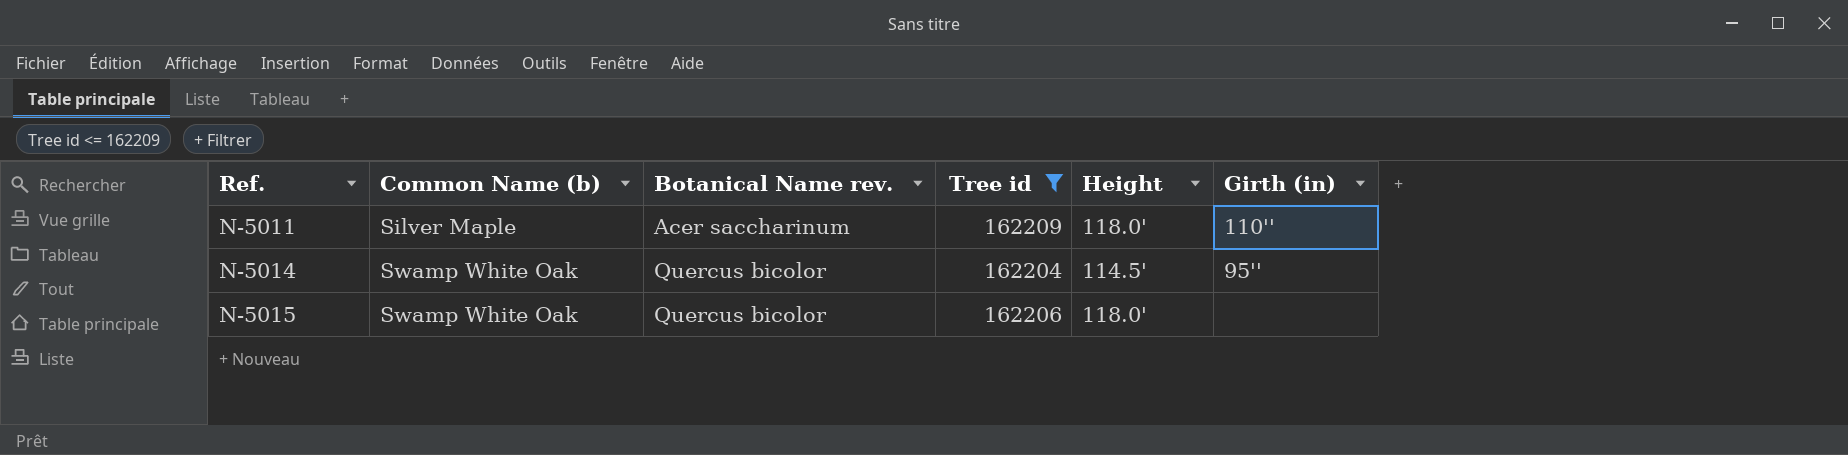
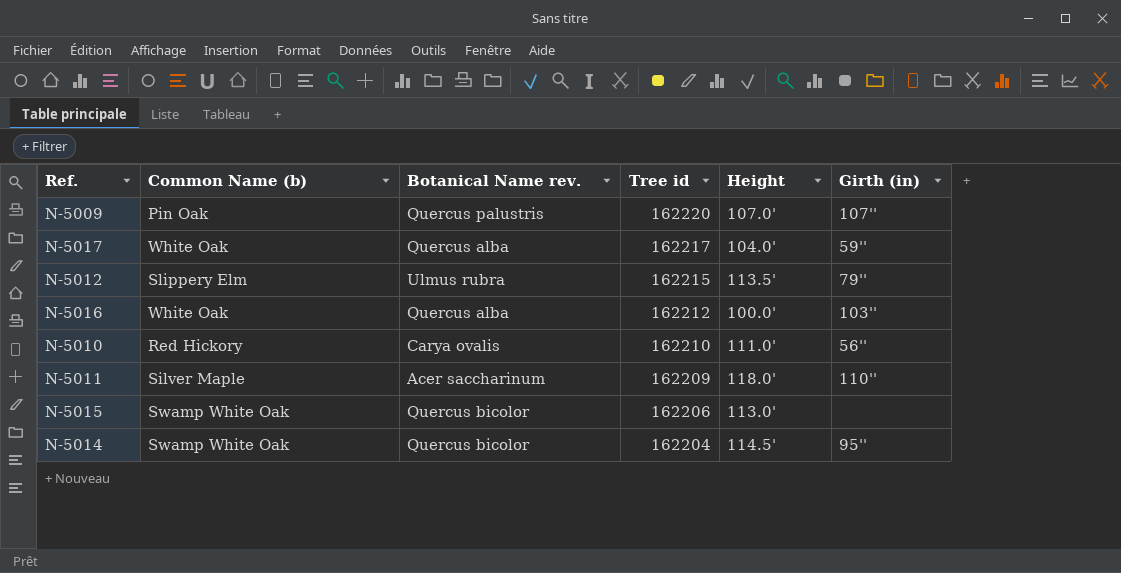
filter: Tree id <= 162209 -> none
row order: Ref. ascending -> Tree id descending
N-5015 | Height: 118.0' -> 113.0'

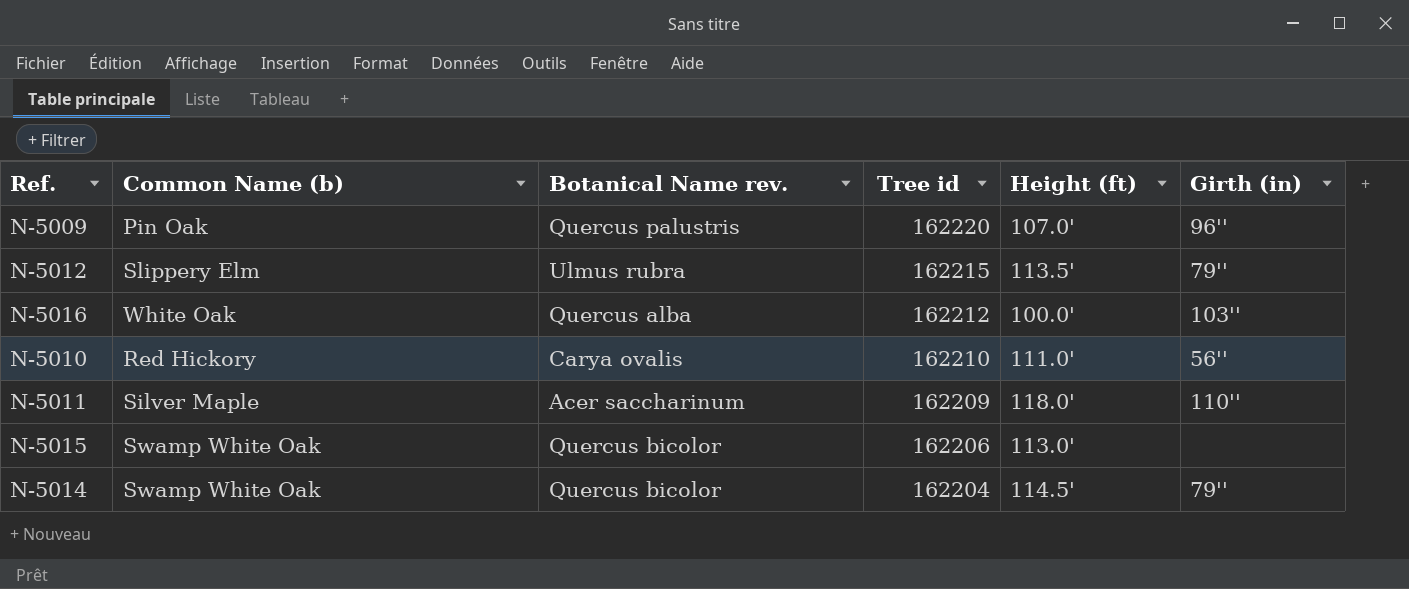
column name: Height -> Height (ft)
row N-5017: White Oak | Quercus alba | 162217 | 104.0' | 59'' -> none
N-5009 | Girth (in): 107'' -> 96''
N-5014 | Girth (in): 95'' -> 79''

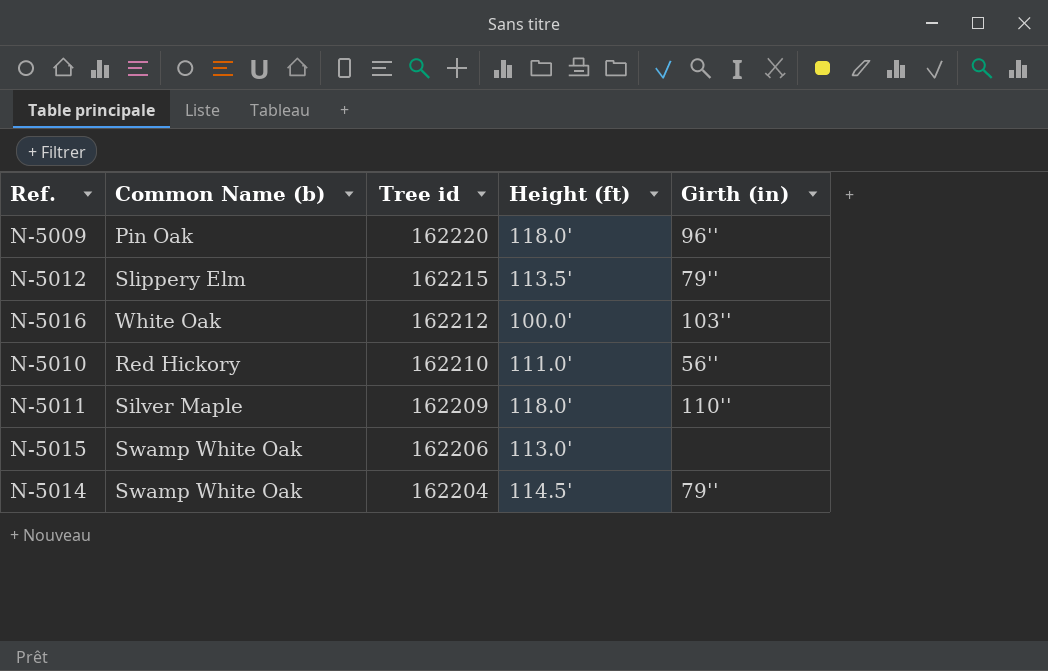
column Botanical Name rev. | position: 3 -> none
N-5009 | Height (ft): 107.0' -> 118.0'

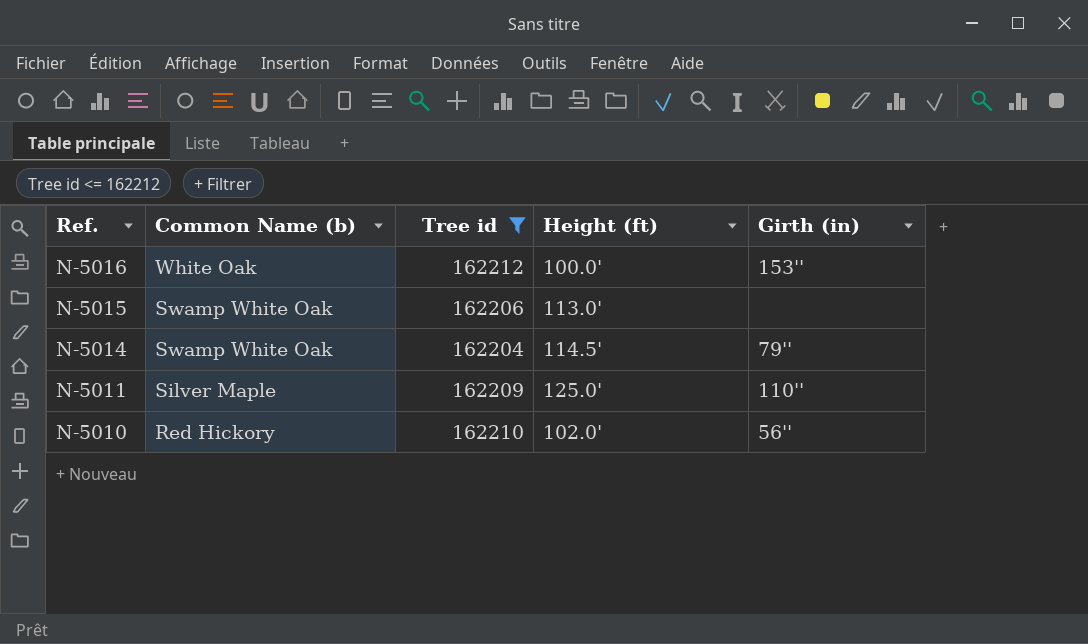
filter: none -> Tree id <= 162212
row order: Tree id descending -> Ref. descending
N-5016 | Girth (in): 103'' -> 153''
N-5011 | Height (ft): 118.0' -> 125.0'
N-5010 | Height (ft): 111.0' -> 102.0'

